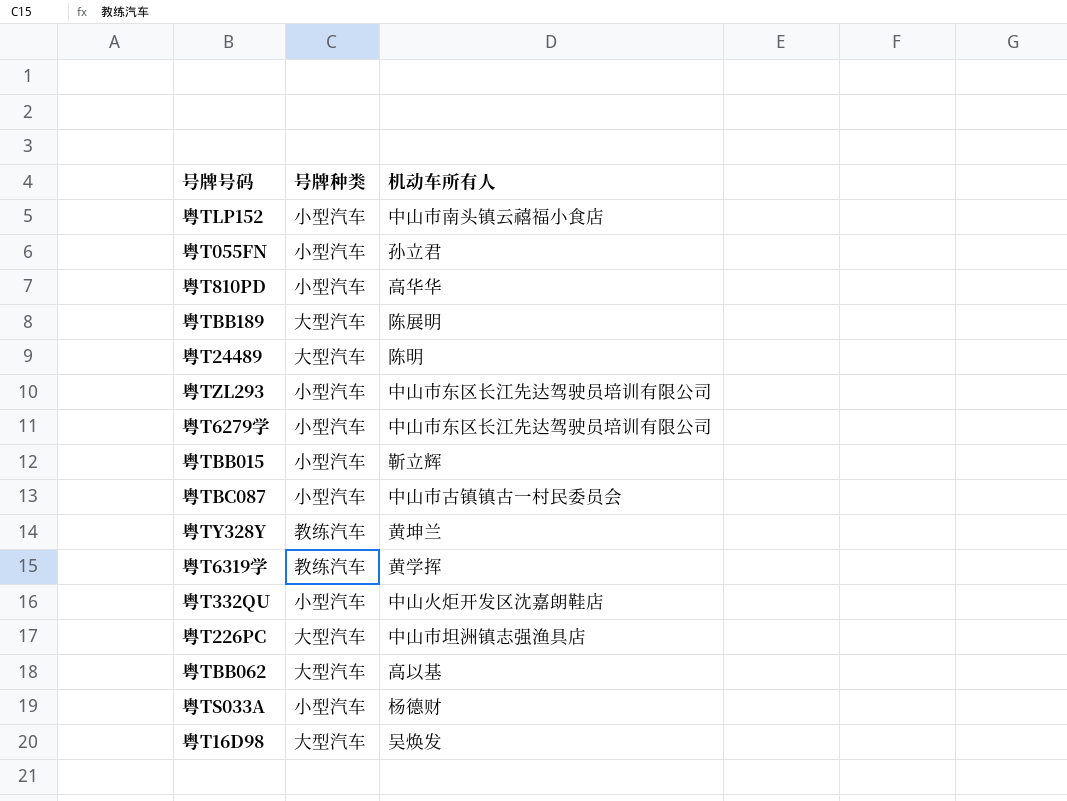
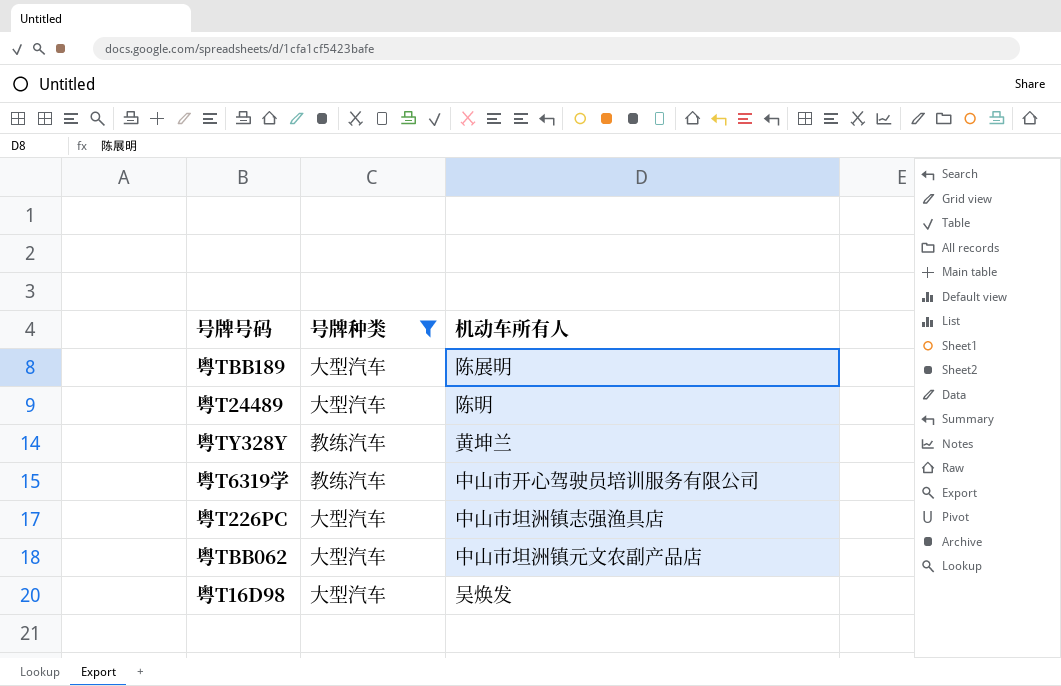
filter: none -> 号牌种类 != 小型汽车
粤T6319学 | 机动车所有人: 黄学挥 -> 中山市开心驾驶员培训服务有限公司
粤TBB062 | 机动车所有人: 高以基 -> 中山市坦洲镇元文农副产品店

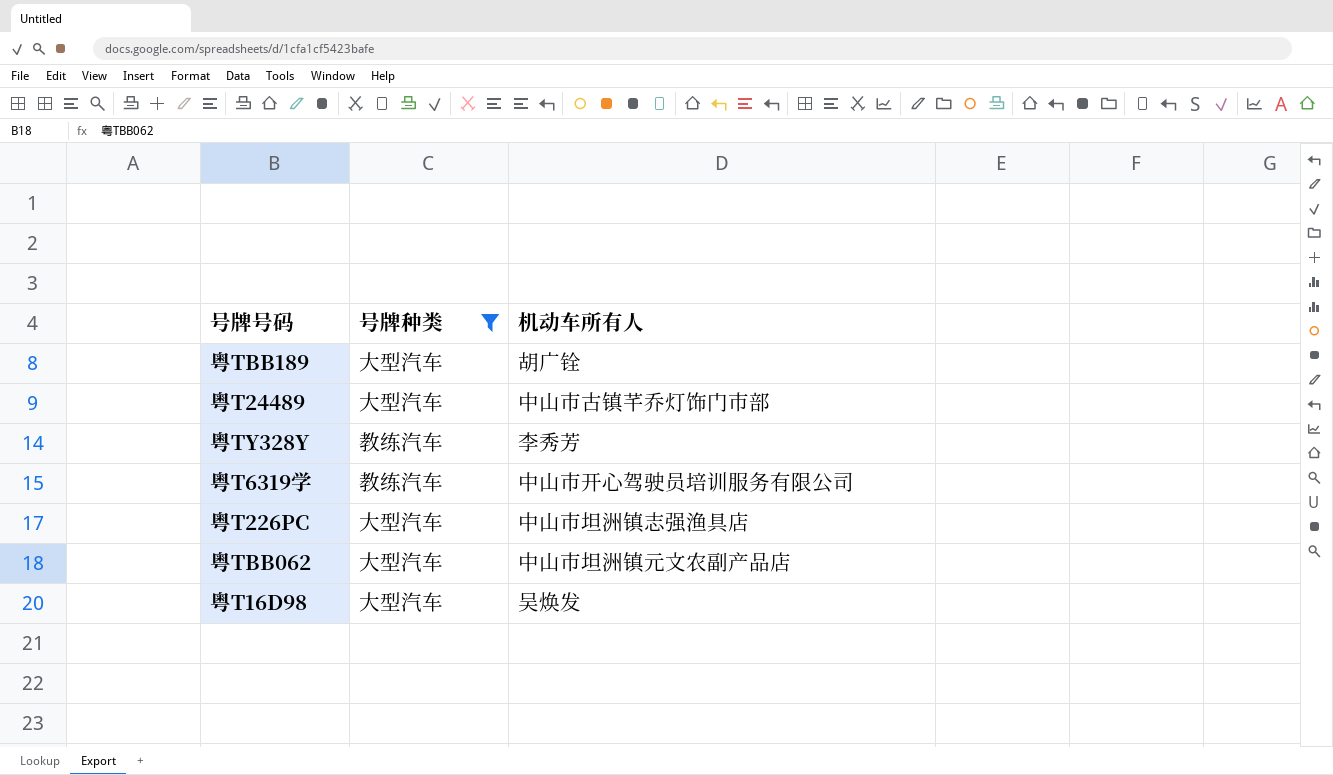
粤TBB189 | 机动车所有人: 陈展明 -> 胡广铨
粤T24489 | 机动车所有人: 陈明 -> 中山市古镇芊乔灯饰门市部
粤TY328Y | 机动车所有人: 黄坤兰 -> 李秀芳

